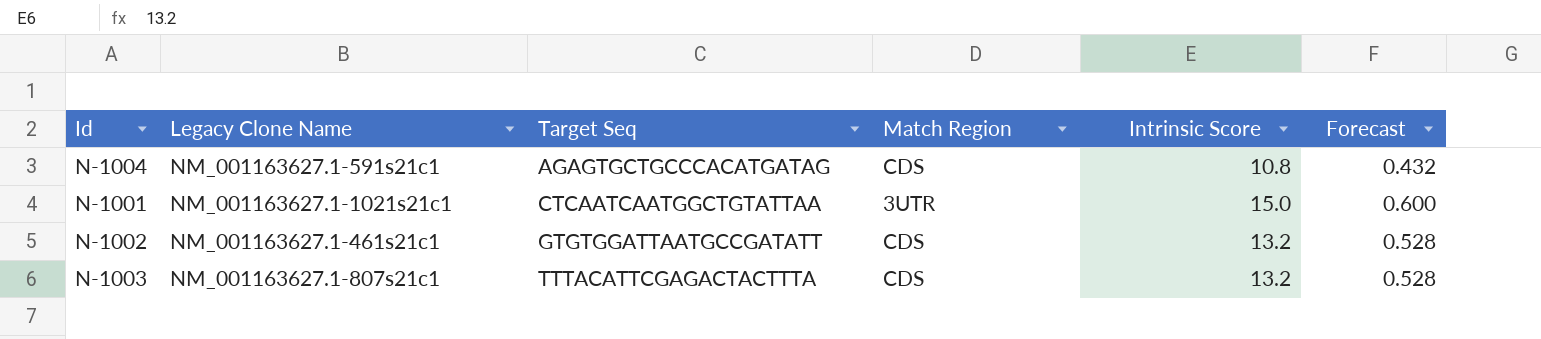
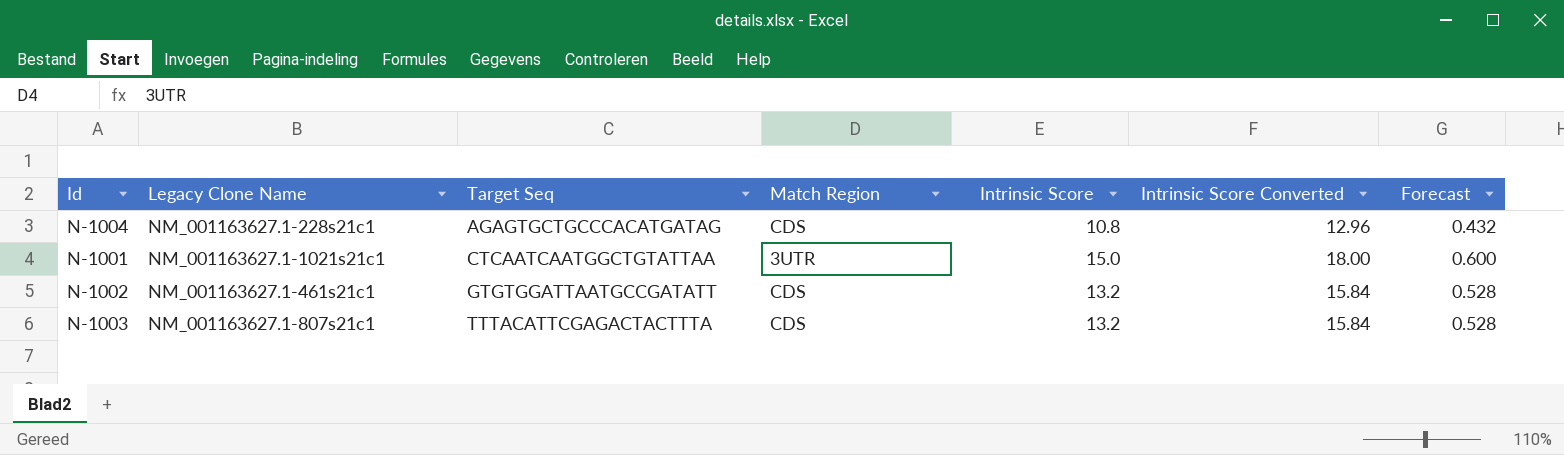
column Intrinsic Score Converted | formula: none -> [Intrinsic Score] * 1.2
N-1004 | Legacy Clone Name: NM_001163627.1-591s21c1 -> NM_001163627.1-228s21c1

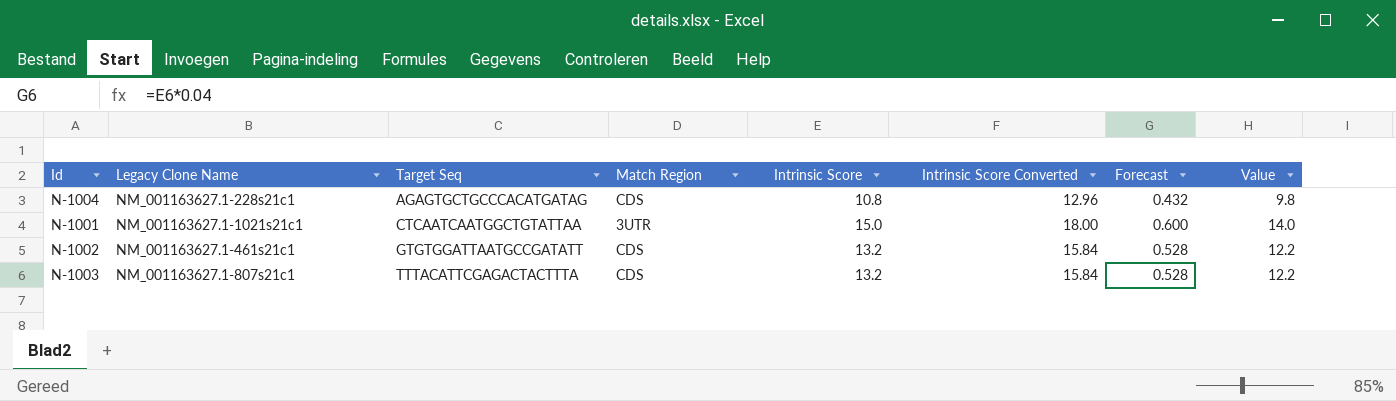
column Value | formula: none -> [Intrinsic Score] - 1

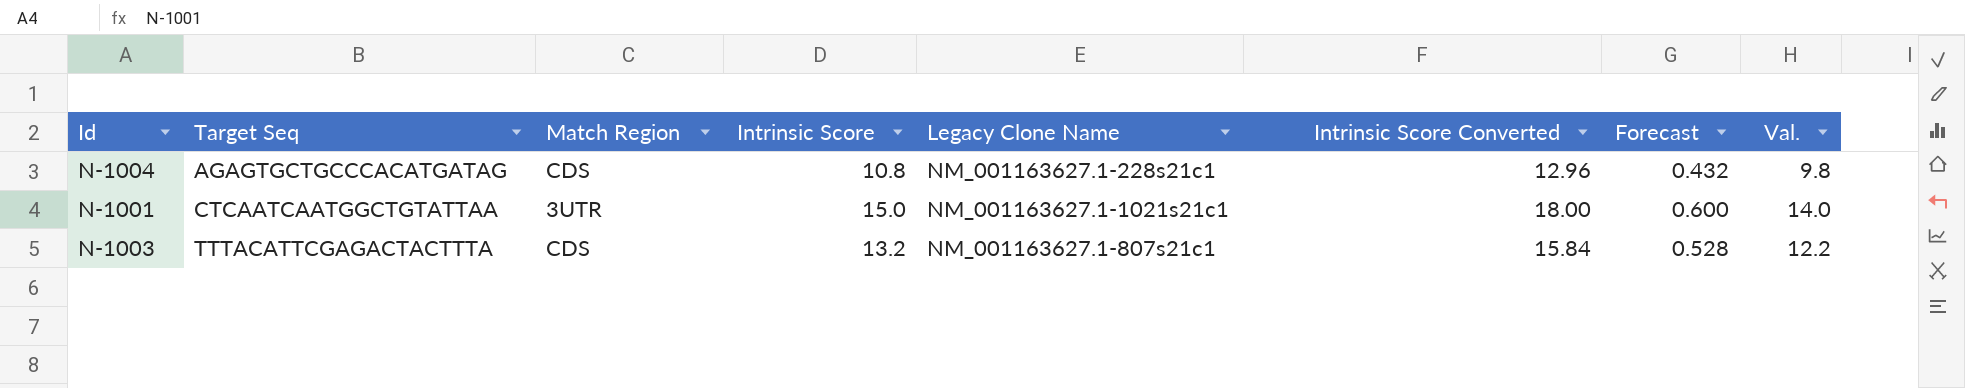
column Legacy Clone Name | position: 2 -> 5
column name: Value -> Val.
row N-1002: NM_001163627.1-461s21c1 | GTGTGGATTAATGCCGATATT | CDS | 13.2 | 15.84 | 0.528 | 12.2 -> none

